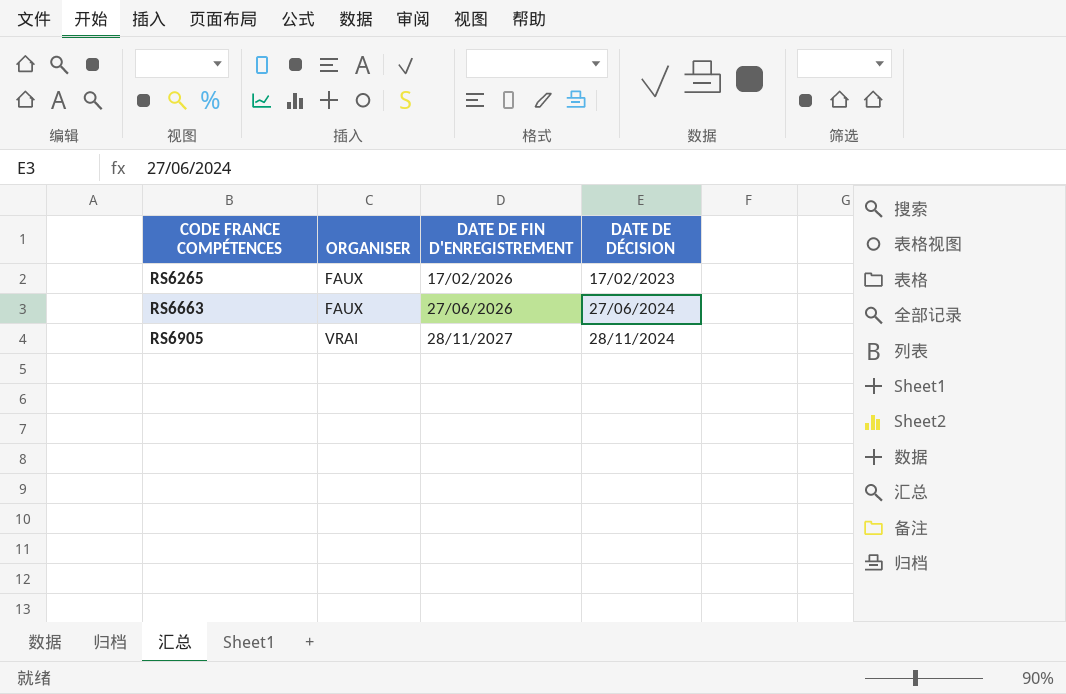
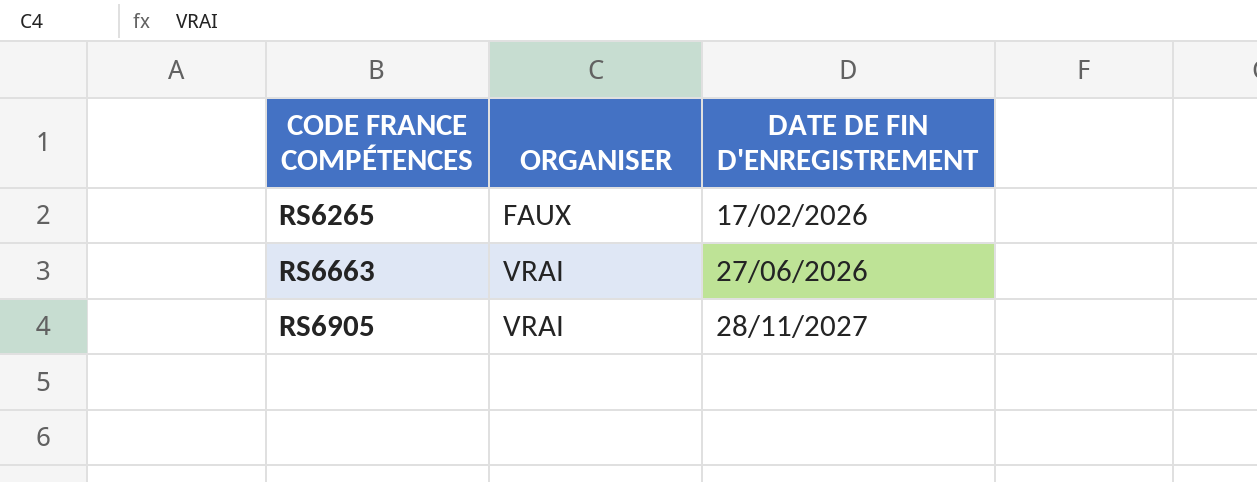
column DATE DE DÉCISION | position: 4 -> none
RS6663 | ORGANISER: FAUX -> VRAI

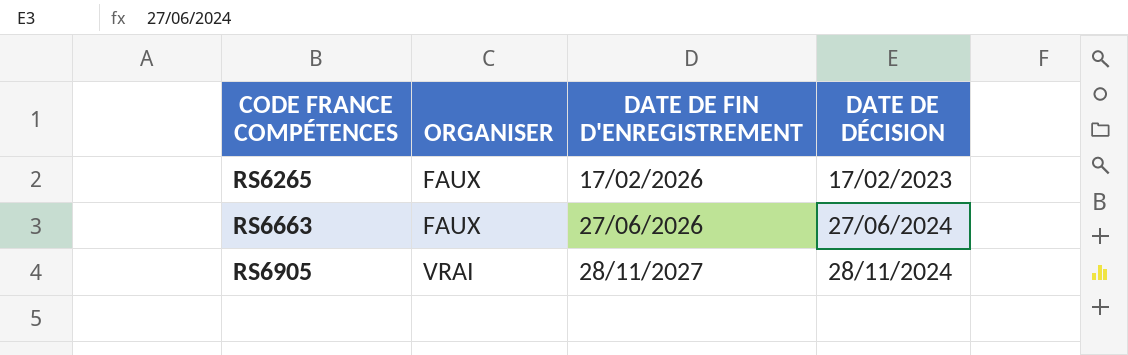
column DATE DE DÉCISION | position: none -> 4
RS6663 | ORGANISER: VRAI -> FAUX

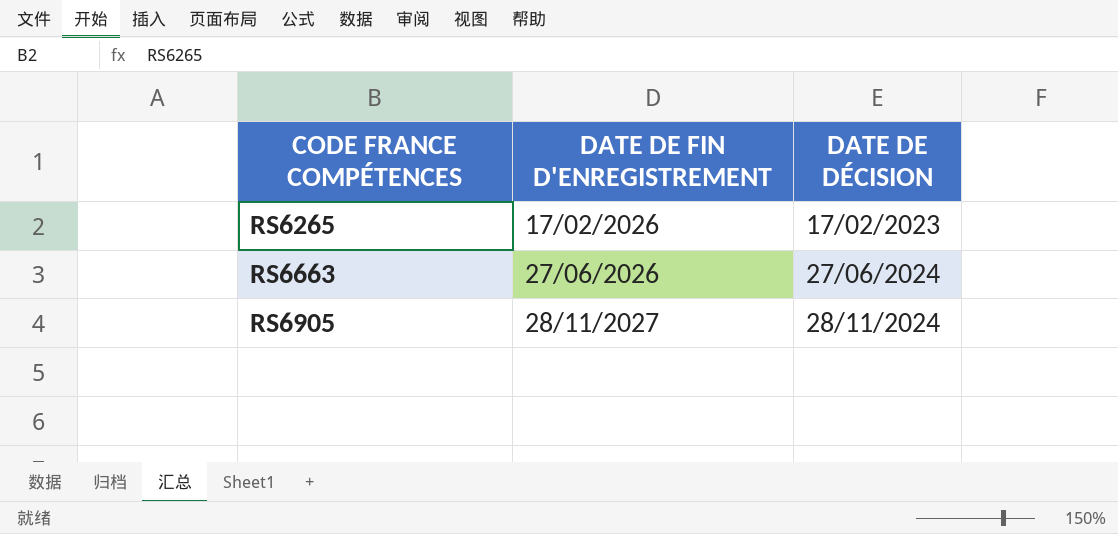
column ORGANISER | position: 2 -> none

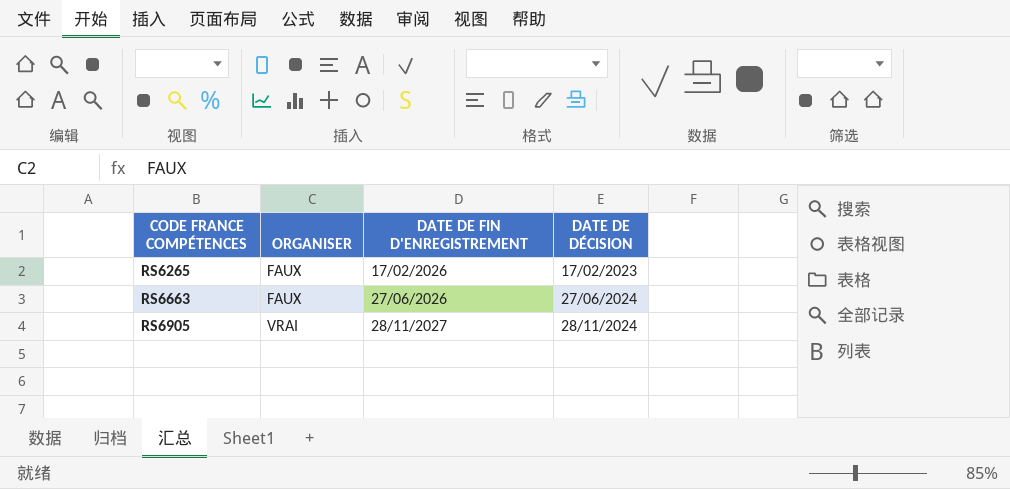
column ORGANISER | position: none -> 2

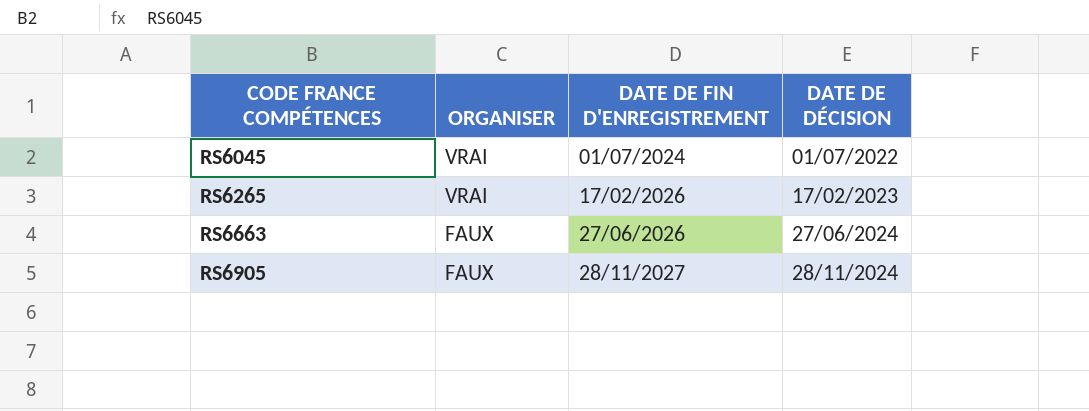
row RS6045: none -> VRAI | 01/07/2024 | 01/07/2022
RS6265 | ORGANISER: FAUX -> VRAI
RS6905 | ORGANISER: VRAI -> FAUX

